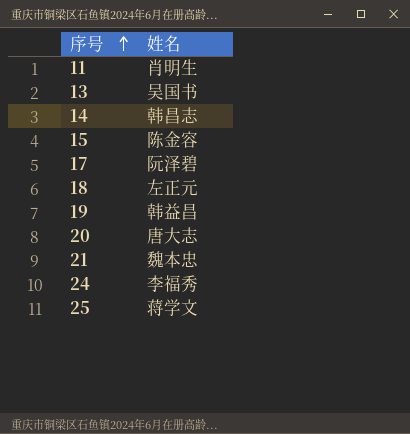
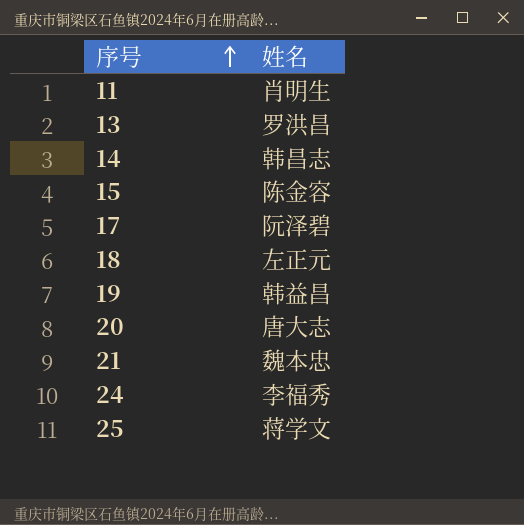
13 | 姓名: 吴国书 -> 罗洪昌

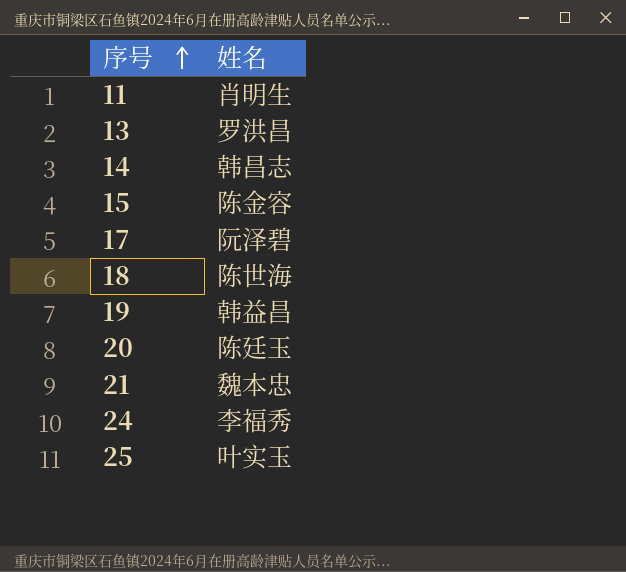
18 | 姓名: 左正元 -> 陈世海
20 | 姓名: 唐大志 -> 陈廷玉
25 | 姓名: 蒋学文 -> 叶实玉

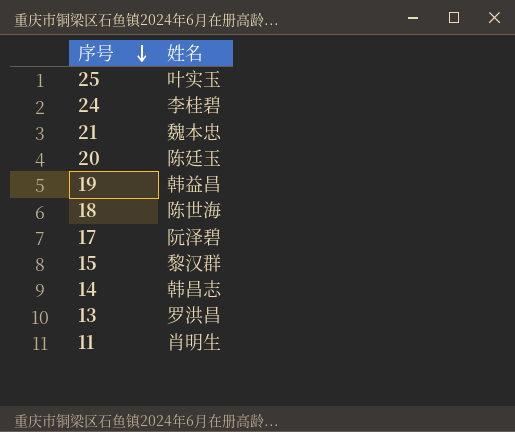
row order: 序号 ascending -> 序号 descending
24 | 姓名: 李福秀 -> 李桂碧
15 | 姓名: 陈金容 -> 黎汉群

